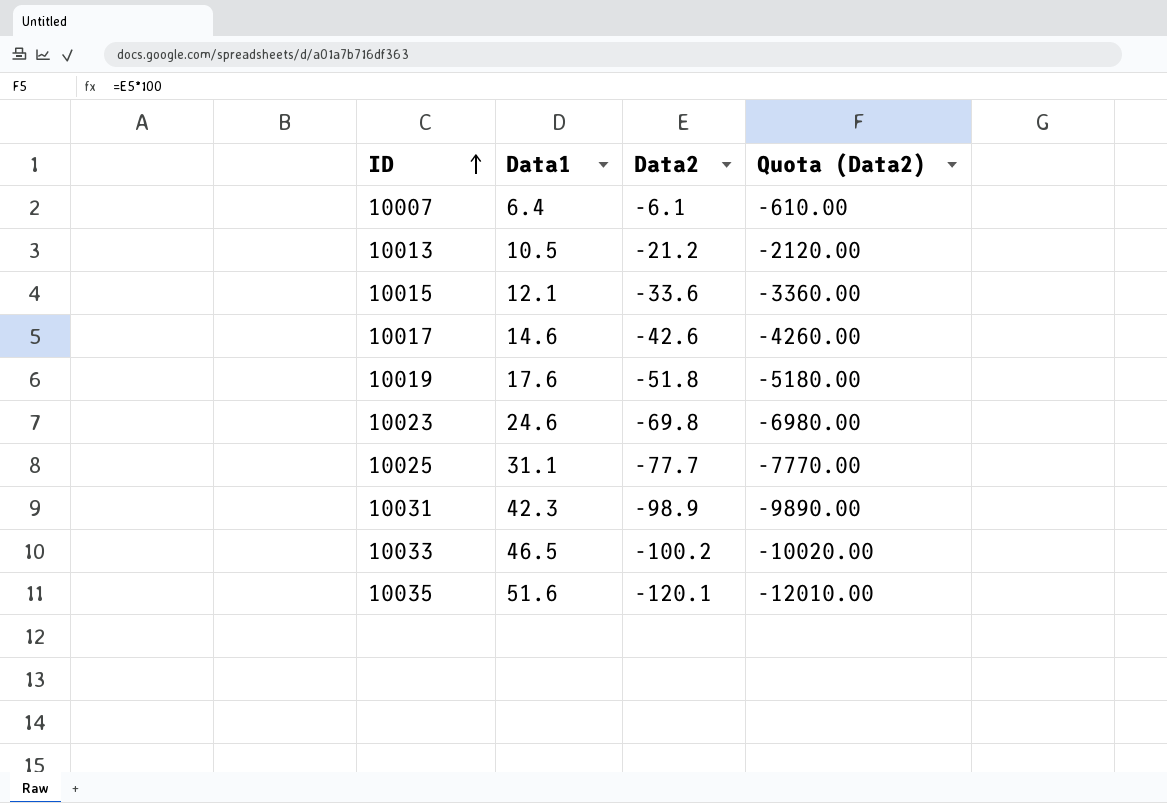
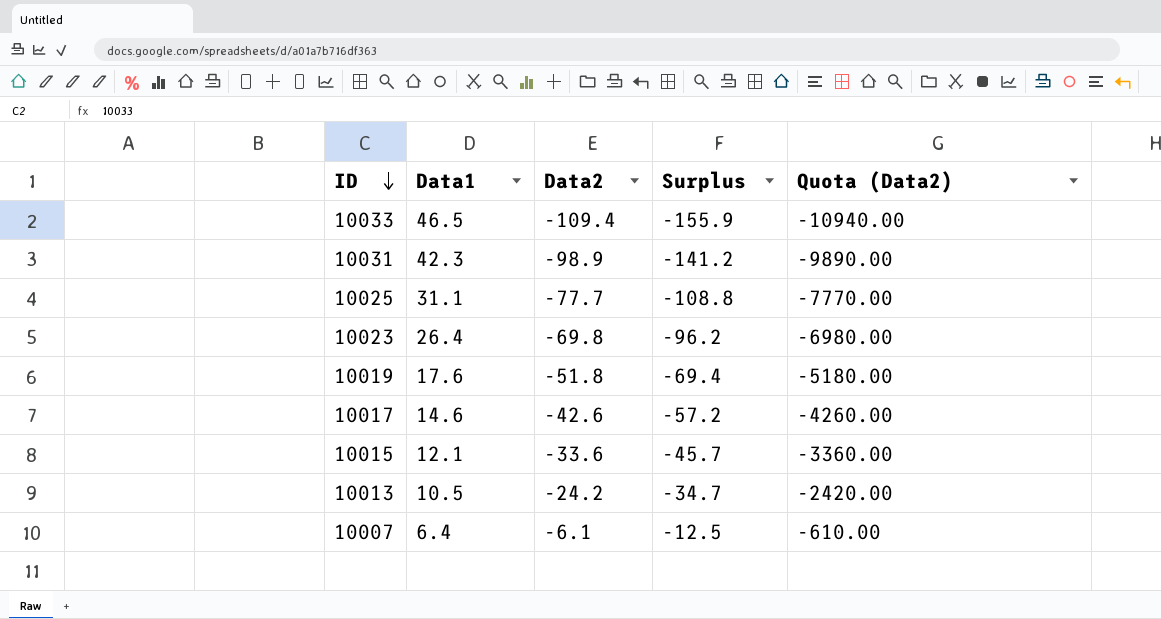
row order: ID ascending -> ID descending
column Surplus | formula: none -> [Data2] - [Data1]
row 10035: 51.6 | -120.1 | -12010.00 -> none
10033 | Data2: -100.2 -> -109.4
10033 | Quota (Data2): -10020.00 -> -10940.00
10023 | Data1: 24.6 -> 26.4
10013 | Data2: -21.2 -> -24.2
10013 | Quota (Data2): -2120.00 -> -2420.00

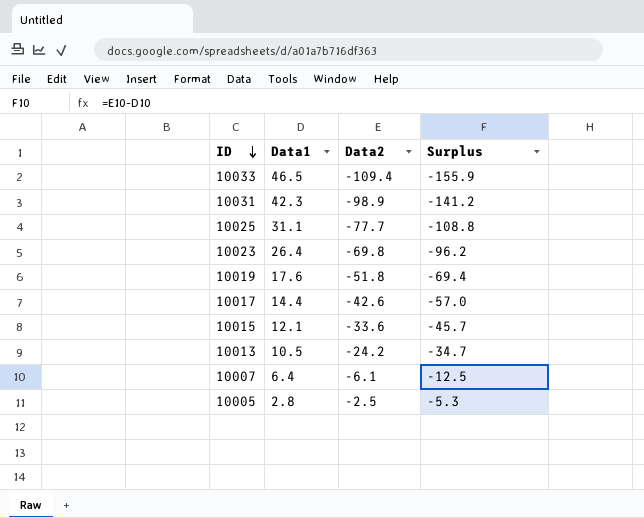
column Quota (Data2) | formula: [Data2] * 100 -> none
10017 | Data1: 14.6 -> 14.4
10017 | Surplus: -57.2 -> -57.0
row 10005: none -> 2.8 | -2.5 | -5.3

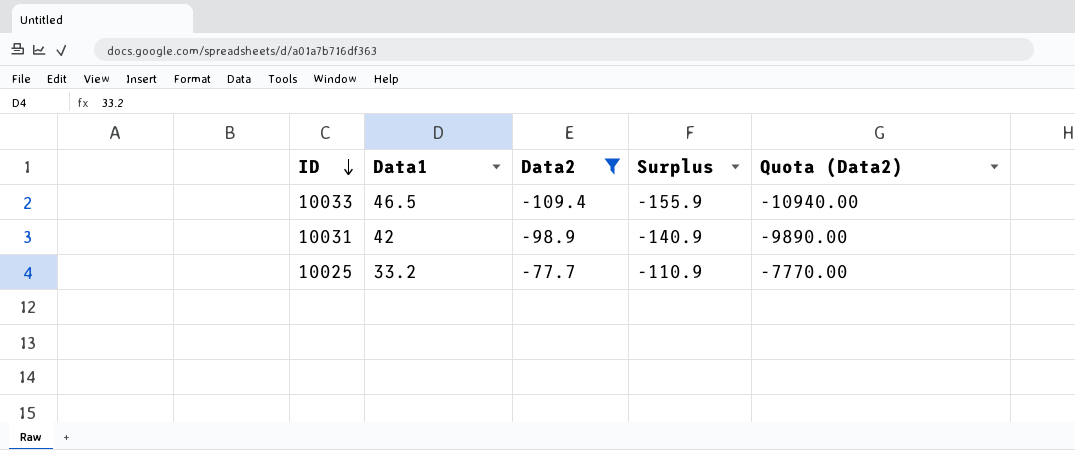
filter: none -> Data2 <= -77.7
column Quota (Data2) | formula: none -> [Data2] * 100
10031 | Data1: 42.3 -> 42
10031 | Surplus: -141.2 -> -140.9
10025 | Data1: 31.1 -> 33.2
10025 | Surplus: -108.8 -> -110.9

